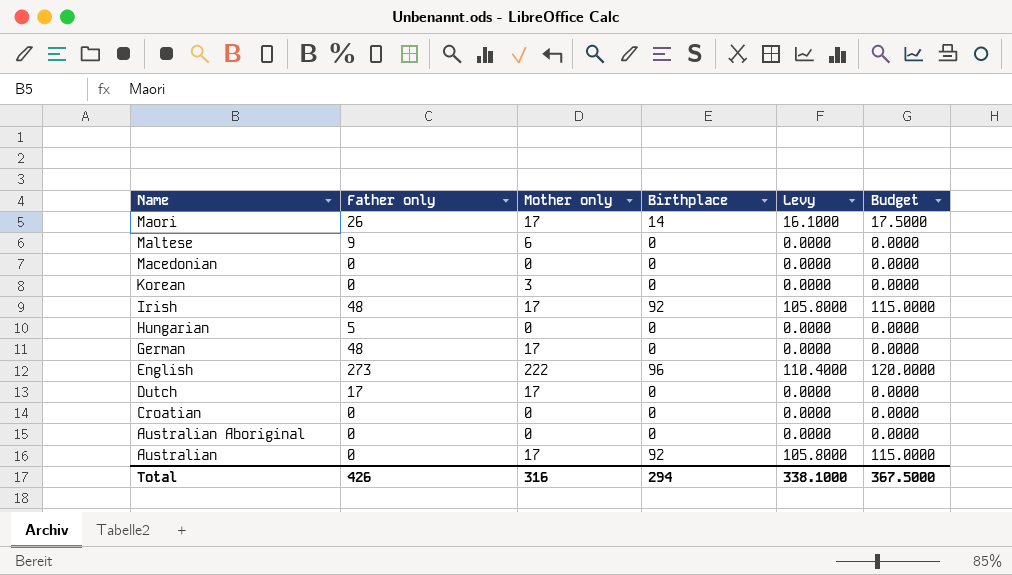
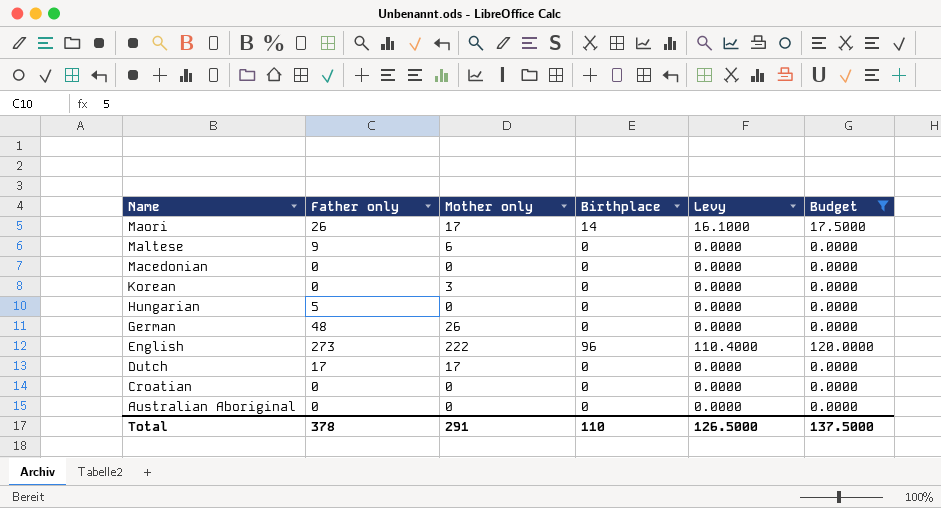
filter: none -> Budget != 115.0000
German | Mother only: 17 -> 26
Total | Father only: 426 -> 378
Total | Mother only: 316 -> 291
Total | Birthplace: 294 -> 110
Total | Levy: 338.1000 -> 126.5000
Total | Budget: 367.5000 -> 137.5000

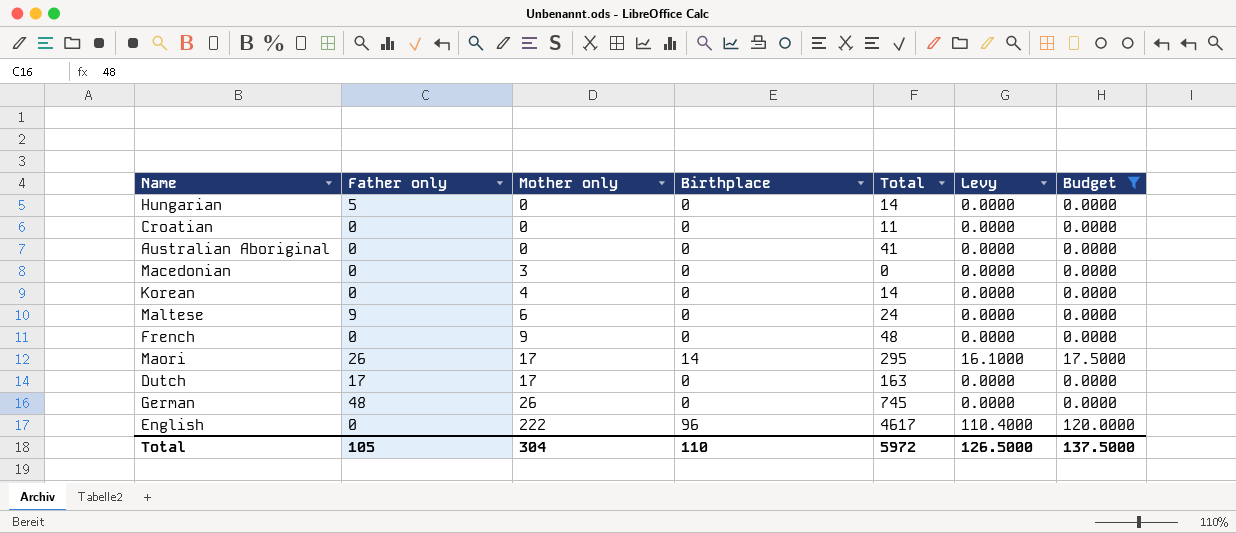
row order: Name descending -> Mother only ascending
column Total | position: none -> 5
Macedonian | Mother only: 0 -> 3
Korean | Mother only: 3 -> 4
row French: none -> 0 | 9 | 0 | 48 | 0.0000 | 0.0000
English | Father only: 273 -> 0
Total | Father only: 378 -> 105
Total | Mother only: 291 -> 304

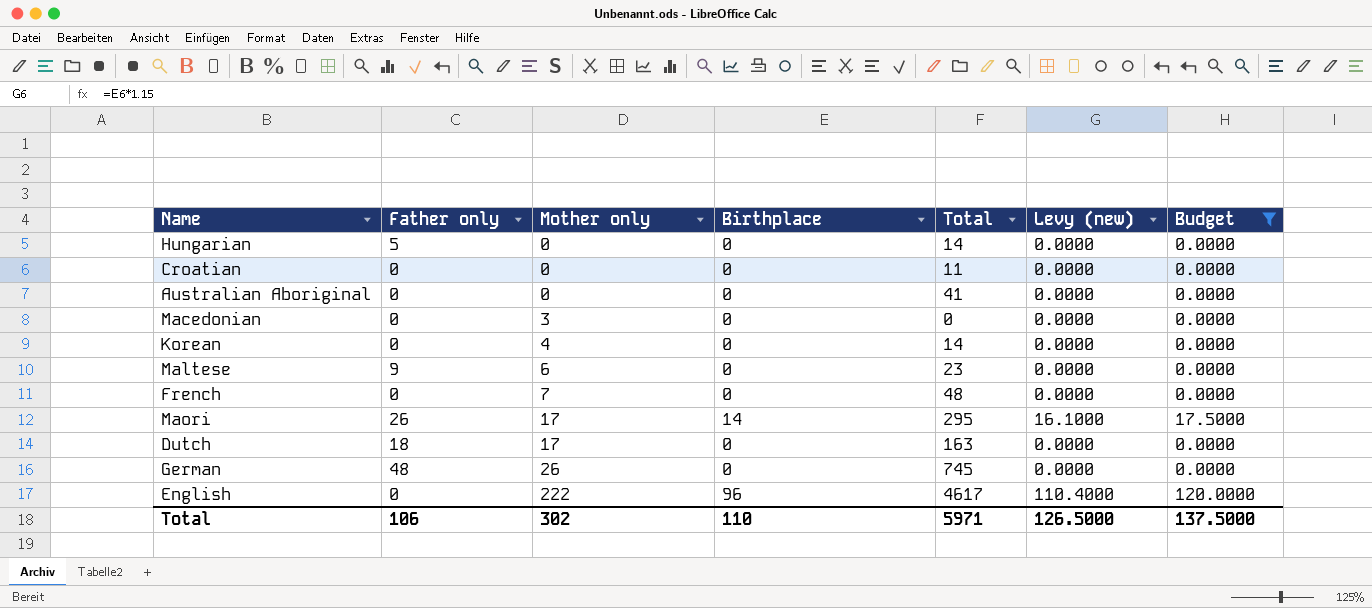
column name: Levy -> Levy (new)
Maltese | Total: 24 -> 23
French | Mother only: 9 -> 7
Dutch | Father only: 17 -> 18
Total | Father only: 105 -> 106
Total | Mother only: 304 -> 302
Total | Total: 5972 -> 5971

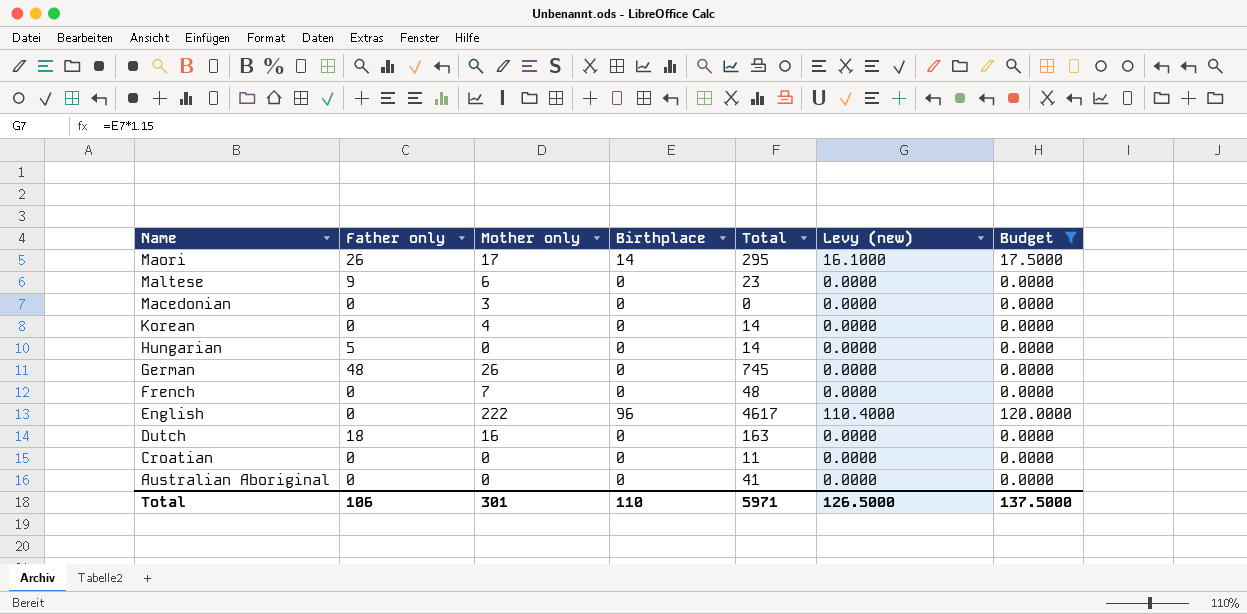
row order: Mother only ascending -> Name descending
Dutch | Mother only: 17 -> 16
Total | Mother only: 302 -> 301

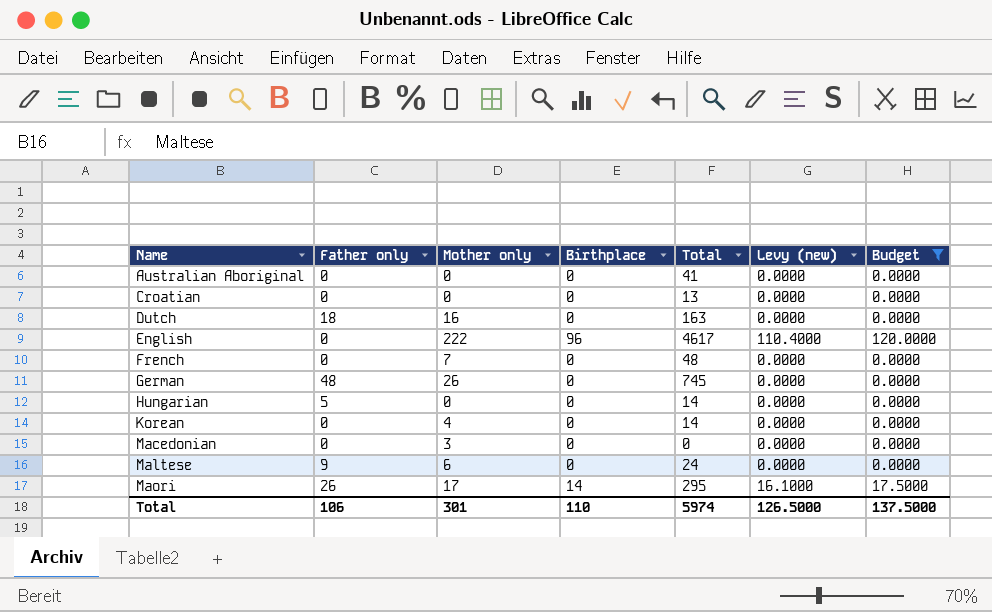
row order: Name descending -> Name ascending
Croatian | Total: 11 -> 13
Maltese | Total: 23 -> 24
Total | Total: 5971 -> 5974

